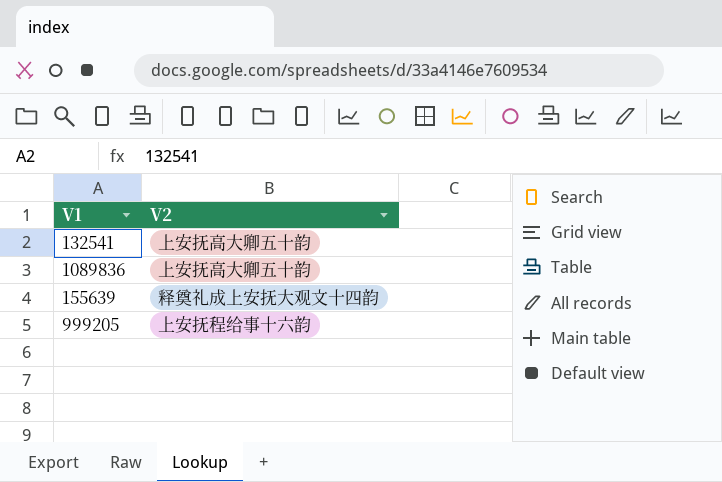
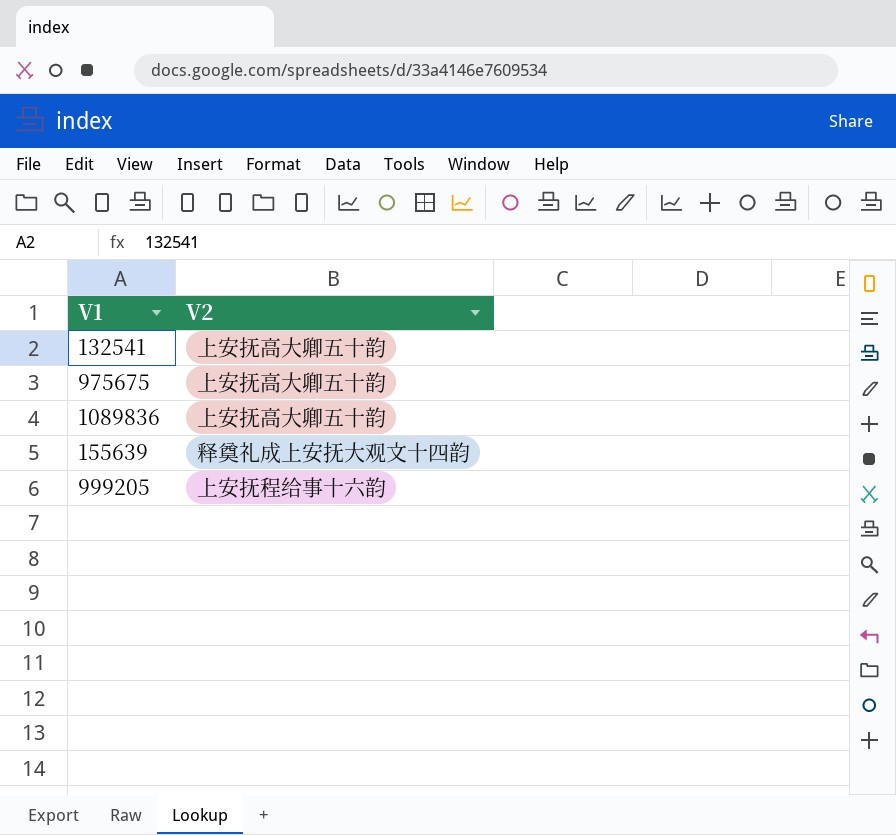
row 975675: none -> 上安抚高大卿五十韵

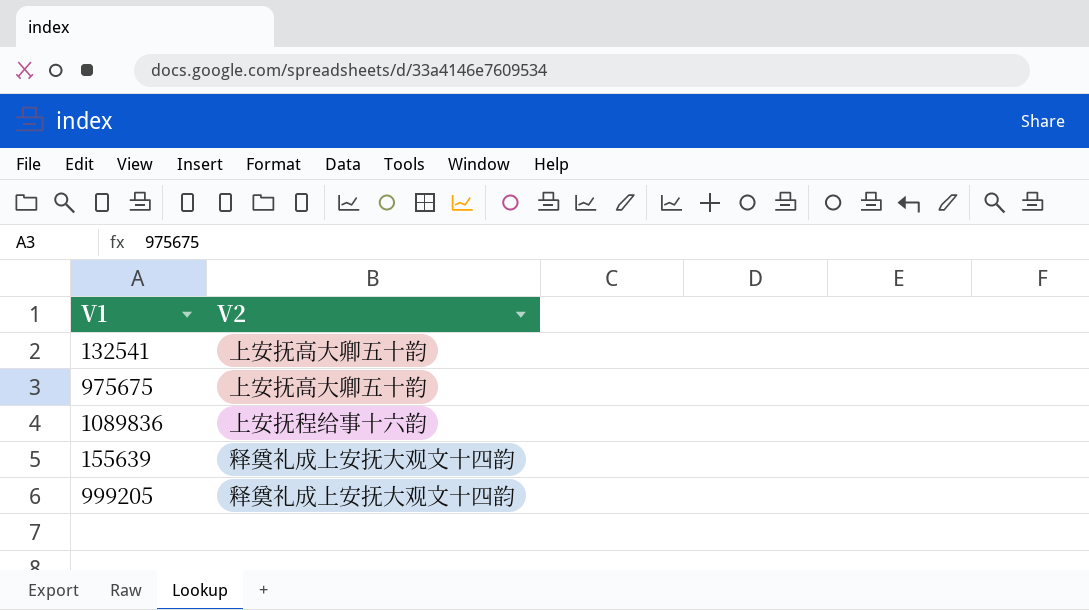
1089836 | V2: 上安抚高大卿五十韵 -> 上安抚程给事十六韵
999205 | V2: 上安抚程给事十六韵 -> 释奠礼成上安抚大观文十四韵

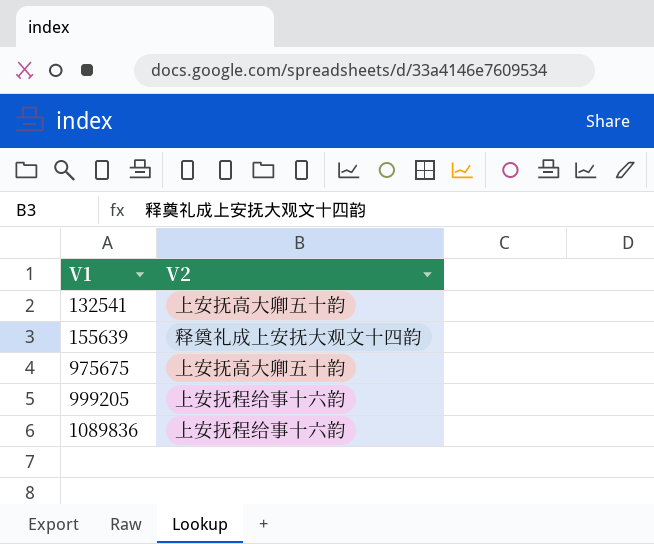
row order: none -> V1 ascending
999205 | V2: 释奠礼成上安抚大观文十四韵 -> 上安抚程给事十六韵

